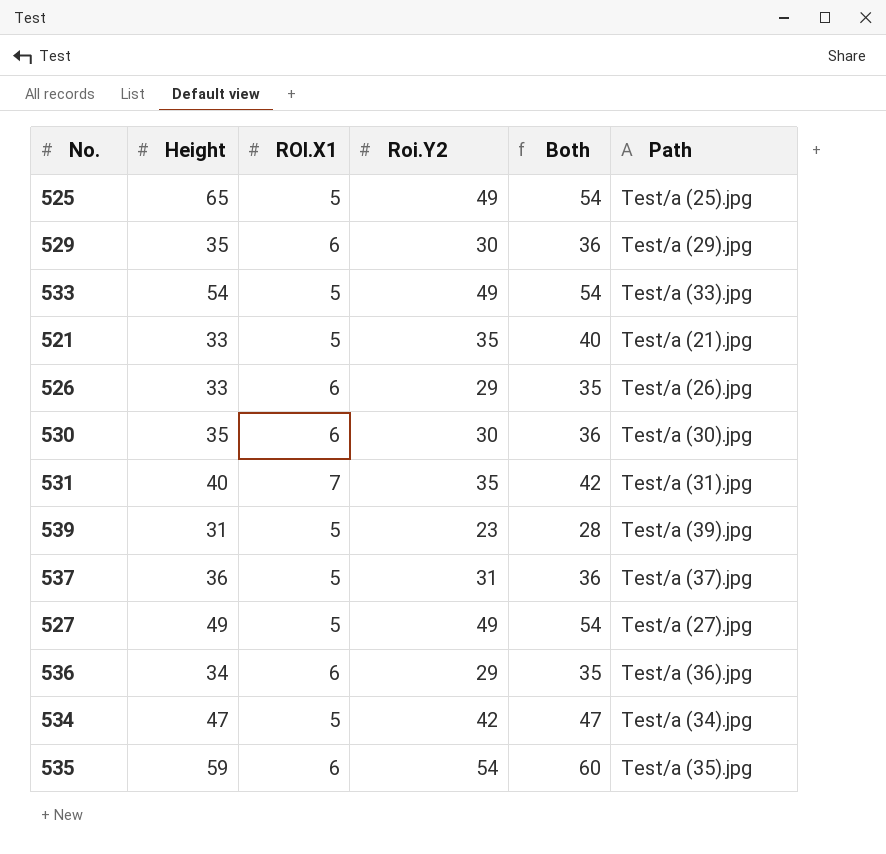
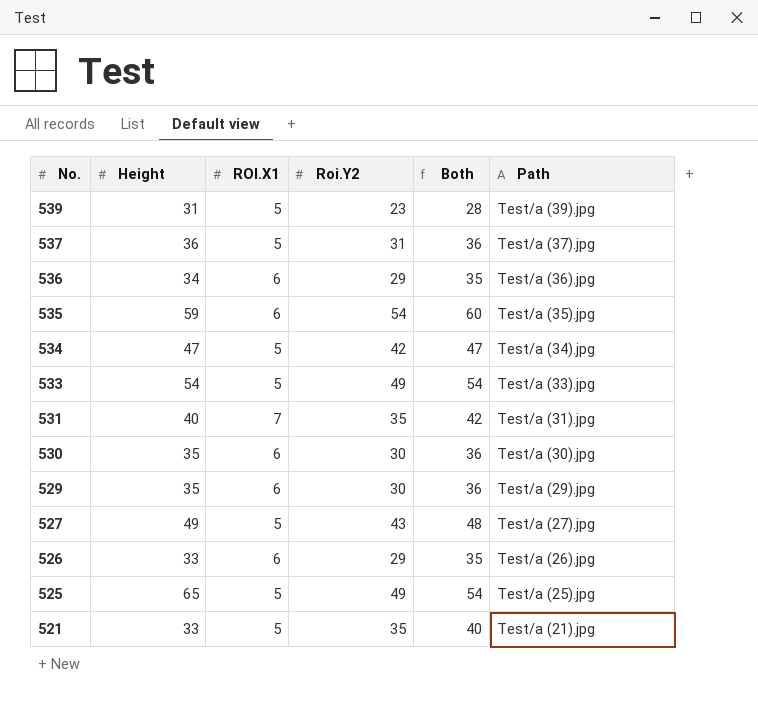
row order: none -> No. descending
527 | Roi.Y2: 49 -> 43
527 | Both: 54 -> 48

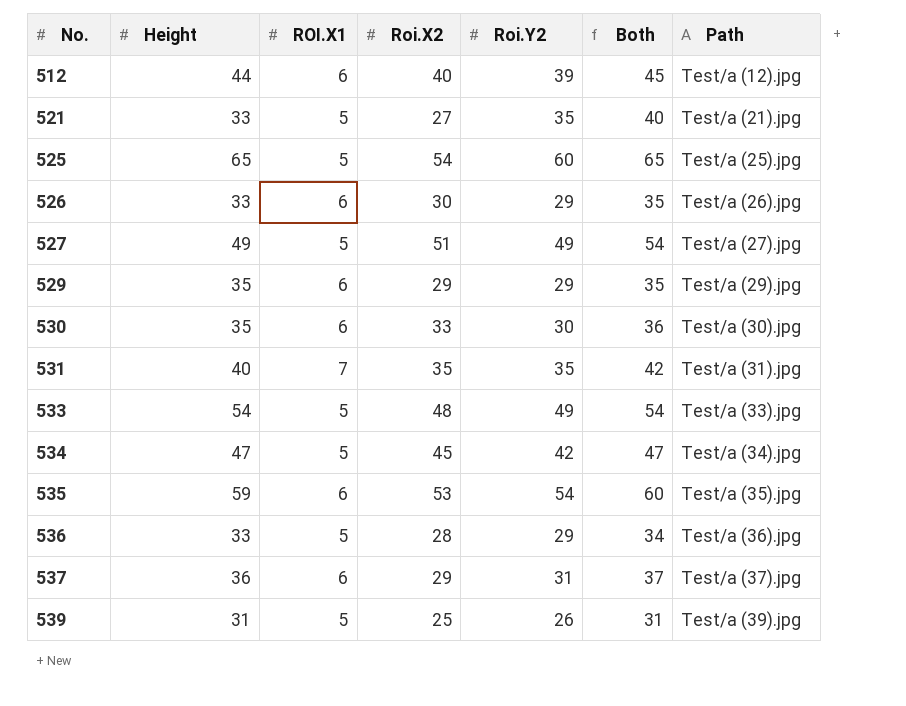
row order: No. descending -> No. ascending
column Roi.X2 | position: none -> 4
row 512: none -> 44 | 6 | 40 | 39 | 45 | Test/a (12).jpg
525 | Roi.Y2: 49 -> 60
525 | Both: 54 -> 65
527 | Roi.Y2: 43 -> 49
527 | Both: 48 -> 54
529 | Roi.Y2: 30 -> 29
529 | Both: 36 -> 35
536 | Height: 34 -> 33
536 | ROI.X1: 6 -> 5
536 | Both: 35 -> 34
537 | ROI.X1: 5 -> 6
537 | Both: 36 -> 37
539 | Roi.Y2: 23 -> 26
539 | Both: 28 -> 31

